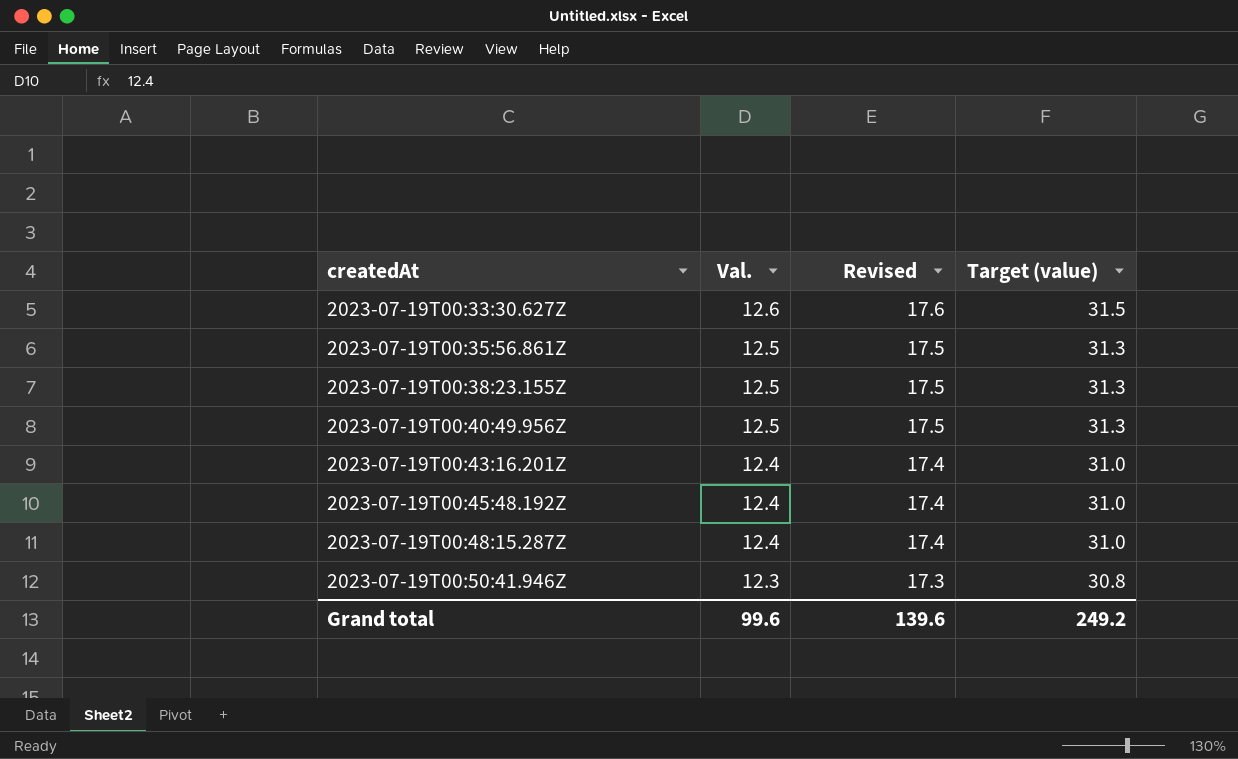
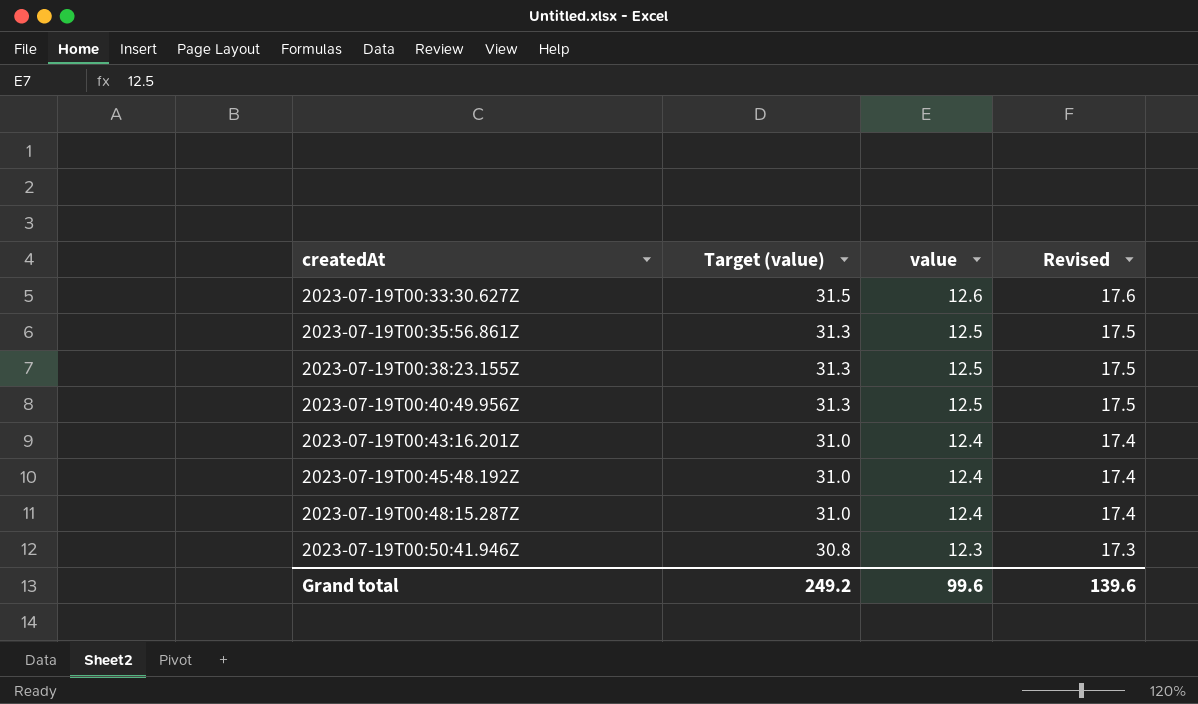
column Target (value) | position: 4 -> 2
column name: Val. -> value

